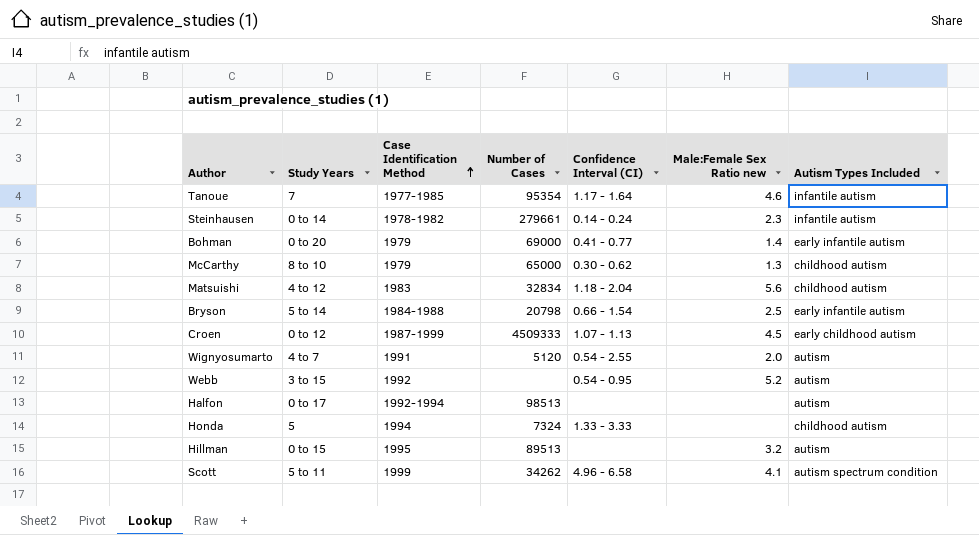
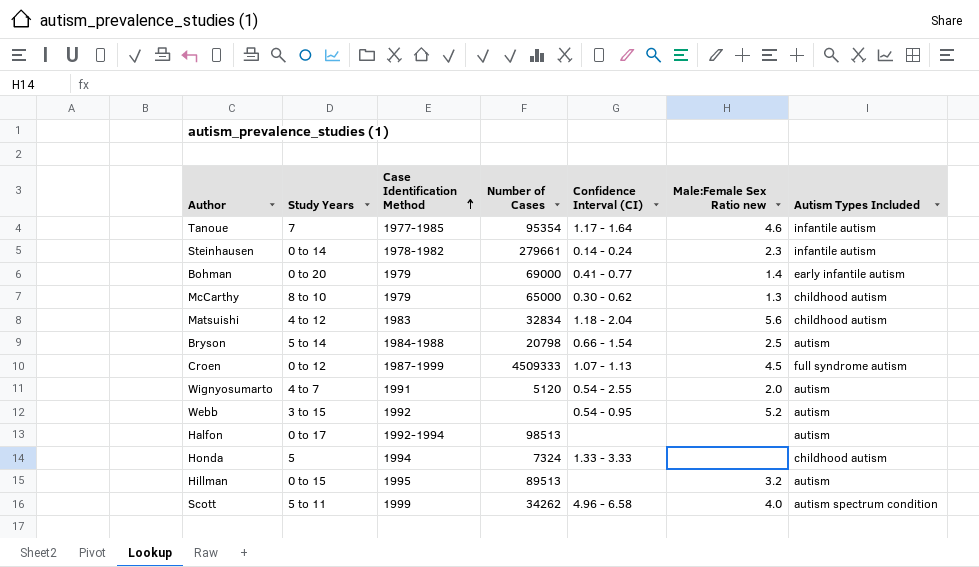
Bryson | Autism Types Included: early infantile autism -> autism
Croen | Autism Types Included: early childhood autism -> full syndrome autism
Scott | Male:Female Sex Ratio new: 4.1 -> 4.0

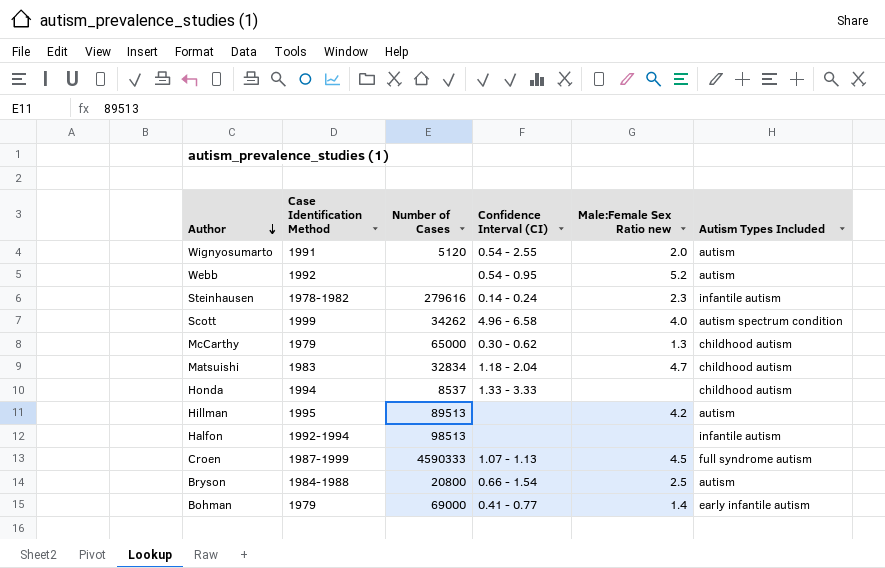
row order: Case Identification Method ascending -> Author descending
column Study Years | position: 2 -> none
row Tanoue: 7 | 1977-1985 | 95354 | 1.17 - 1.64 | 4.6 | infantile autism -> none
Steinhausen | Number of Cases: 279661 -> 279616
Matsuishi | Male:Female Sex Ratio new: 5.6 -> 4.7
Honda | Number of Cases: 7324 -> 8537
Hillman | Male:Female Sex Ratio new: 3.2 -> 4.2
Halfon | Autism Types Included: autism -> infantile autism
Croen | Number of Cases: 4509333 -> 4590333
Bryson | Number of Cases: 20798 -> 20800

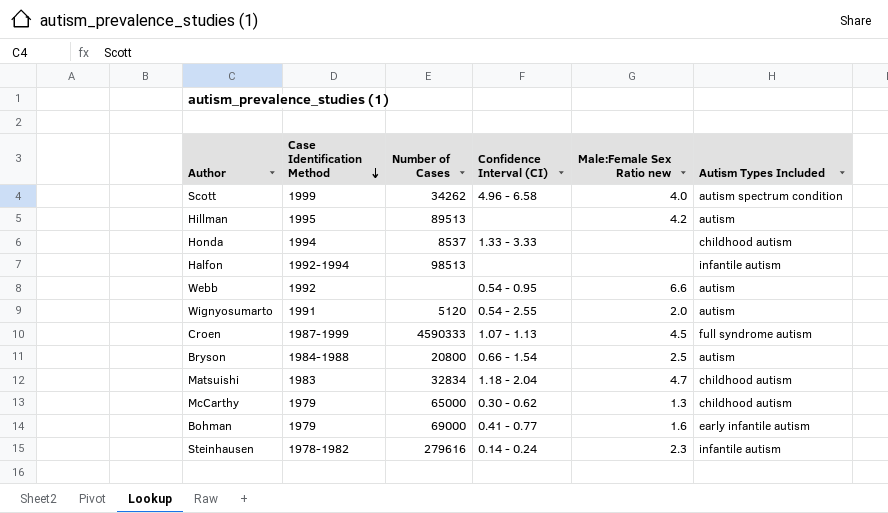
row order: Author descending -> Case Identification Method descending
Webb | Male:Female Sex Ratio new: 5.2 -> 6.6
Bohman | Male:Female Sex Ratio new: 1.4 -> 1.6

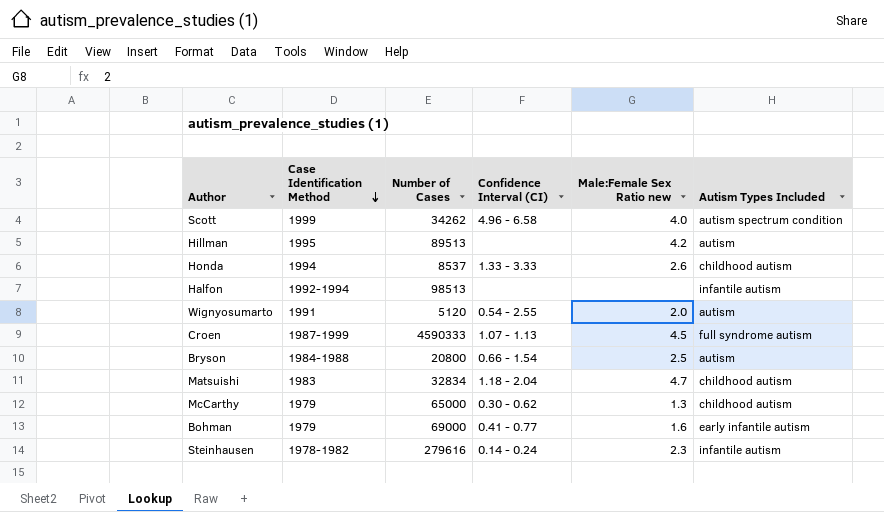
row Webb: 1992 | none | 0.54 - 0.95 | 6.6 | autism -> none
Honda | Male:Female Sex Ratio new: none -> 2.6

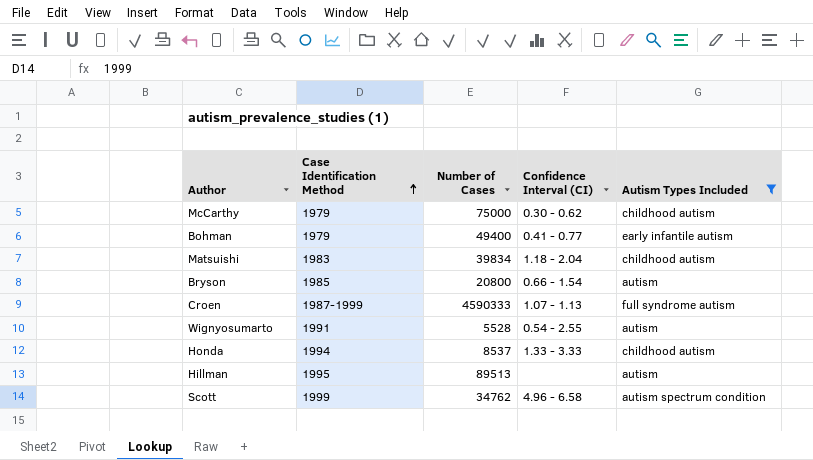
filter: none -> Autism Types Included != infantile autism
row order: Case Identification Method descending -> Case Identification Method ascending
column Male:Female Sex Ratio new | position: 5 -> none
McCarthy | Number of Cases: 65000 -> 75000
Bohman | Number of Cases: 69000 -> 49400
Matsuishi | Number of Cases: 32834 -> 39834
Bryson | Case Identification Method: 1984-1988 -> 1985
Wignyosumarto | Number of Cases: 5120 -> 5528
Scott | Number of Cases: 34262 -> 34762

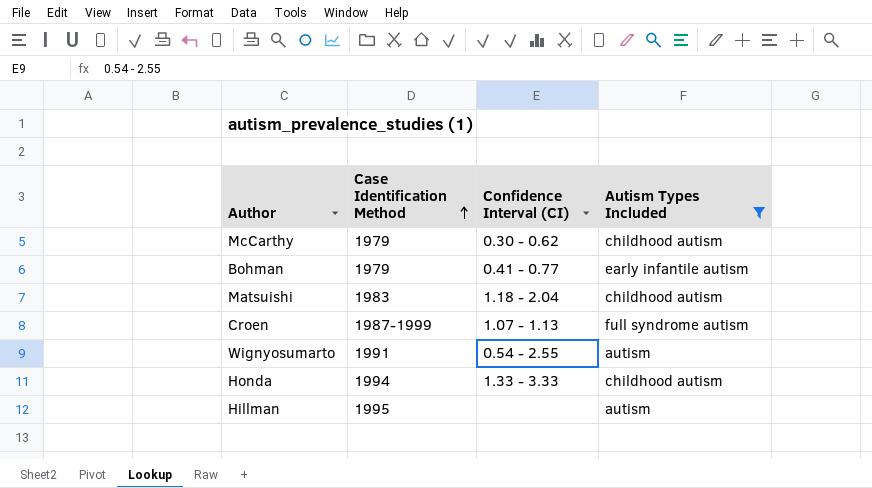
column Number of Cases | position: 3 -> none
row Bryson: 1985 | 20800 | 0.66 - 1.54 | autism -> none
row Scott: 1999 | 34762 | 4.96 - 6.58 | autism spectrum condition -> none

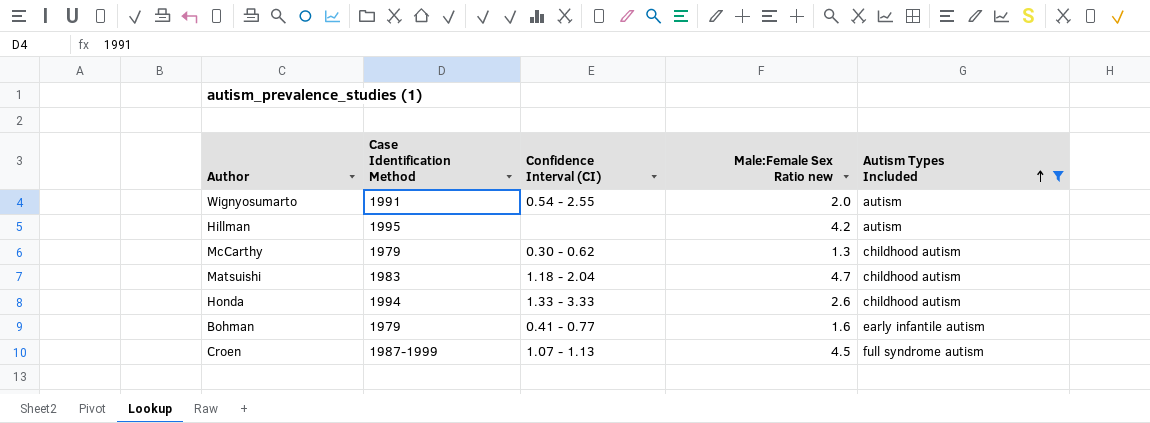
row order: Case Identification Method ascending -> Autism Types Included ascending
column Male:Female Sex Ratio new | position: none -> 4

